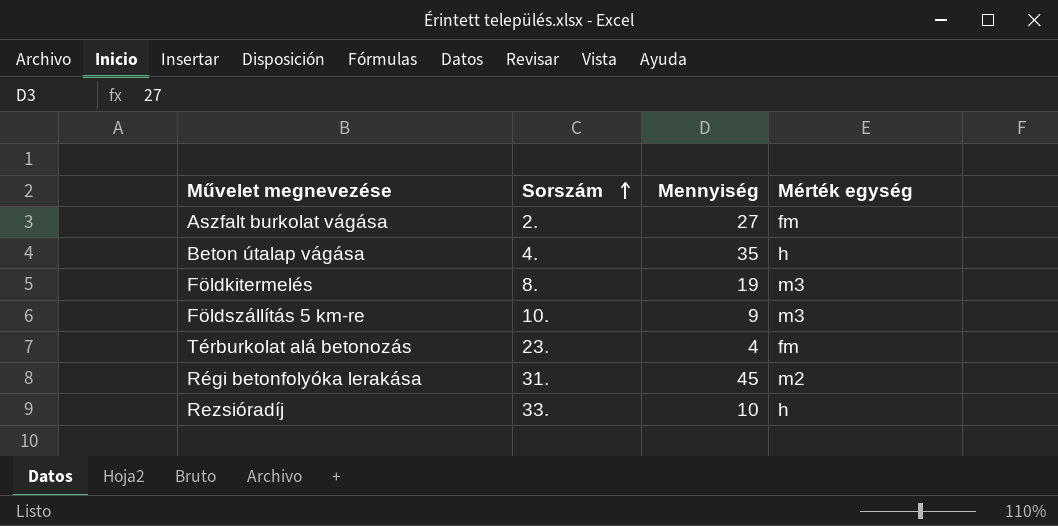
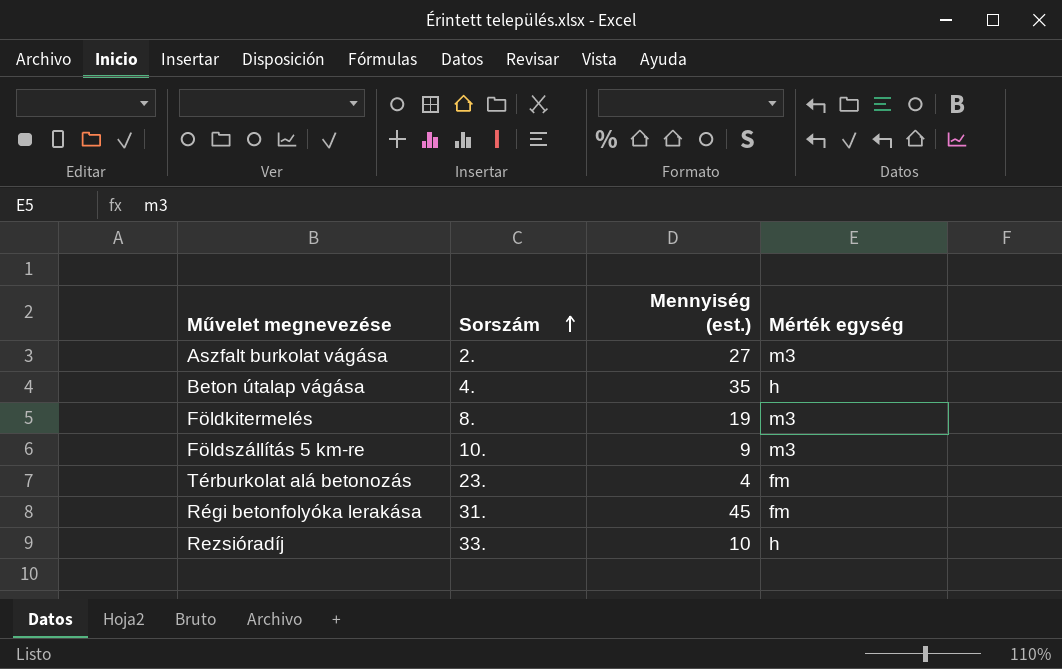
column name: Mennyiség -> Mennyiség (est.)
Aszfalt burkolat vágása | Mérték egység: fm -> m3
Régi betonfolyóka lerakása | Mérték egység: m2 -> fm

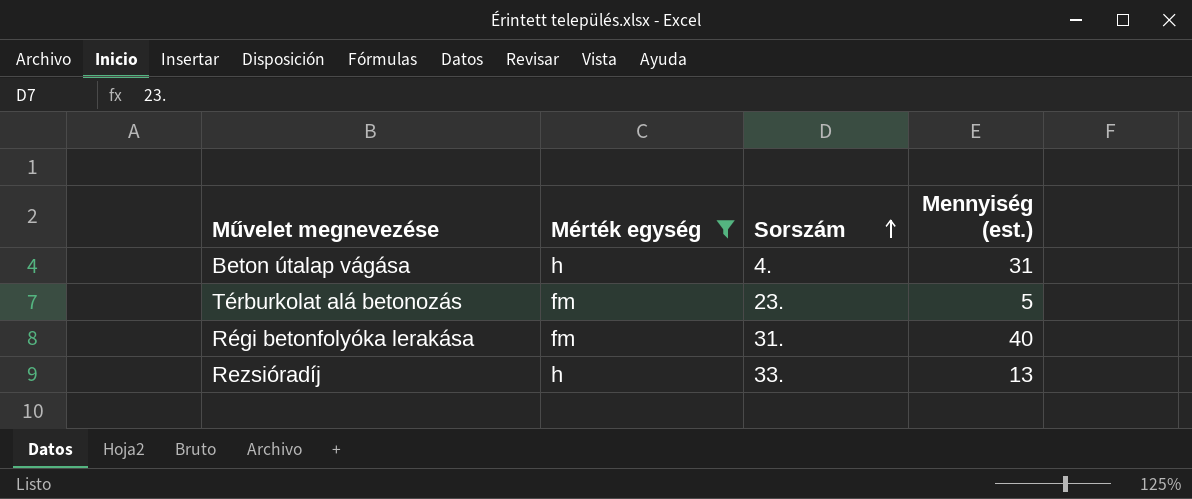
filter: none -> Mérték egység != m3
column Mérték egység | position: 4 -> 2
Beton útalap vágása | Mennyiség (est.): 35 -> 31
Térburkolat alá betonozás | Mennyiség (est.): 4 -> 5
Régi betonfolyóka lerakása | Mennyiség (est.): 45 -> 40
Rezsióradíj | Mennyiség (est.): 10 -> 13

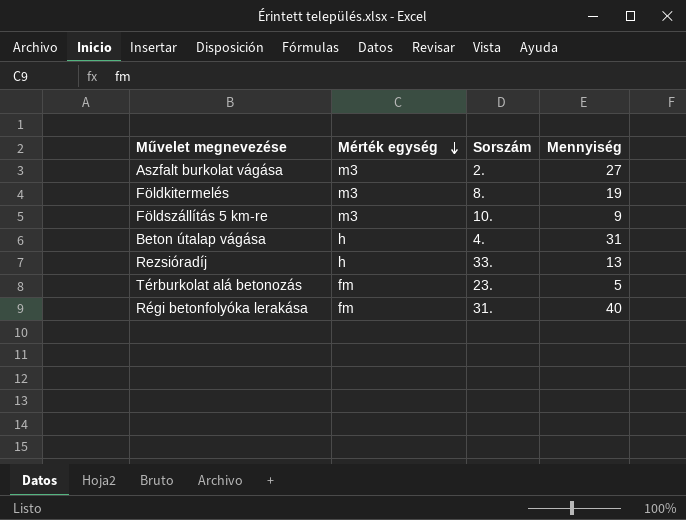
filter: Mérték egység != m3 -> none
row order: Sorszám ascending -> Mérték egység descending
column name: Mennyiség (est.) -> Mennyiség

